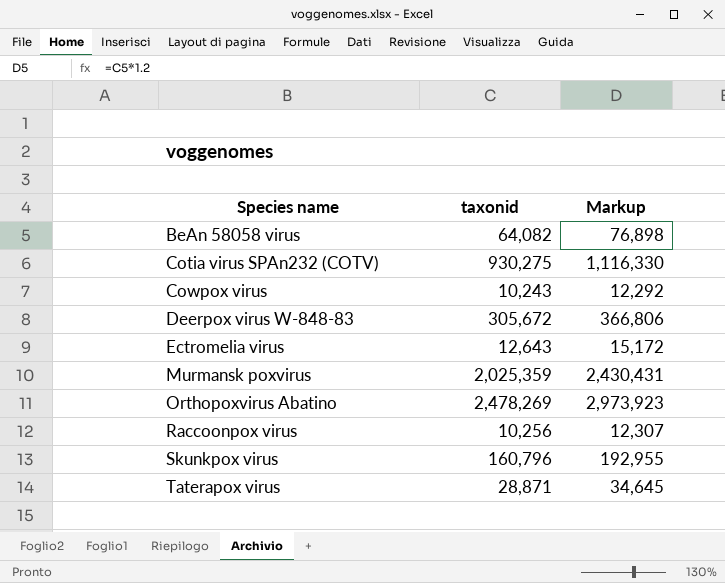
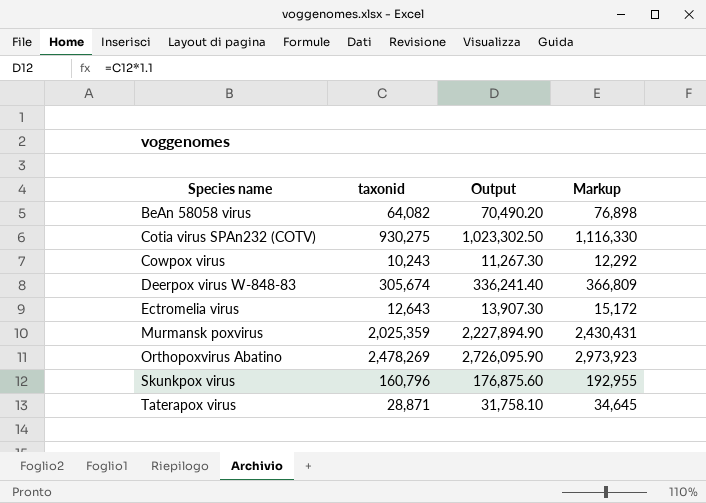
column Output | formula: none -> [taxonid] * 1.1
row Raccoonpox virus: 10,256 | 12,307 -> none
Deerpox virus W-848-83 | taxonid: 305,672 -> 305,674
Deerpox virus W-848-83 | Markup: 366,806 -> 366,809

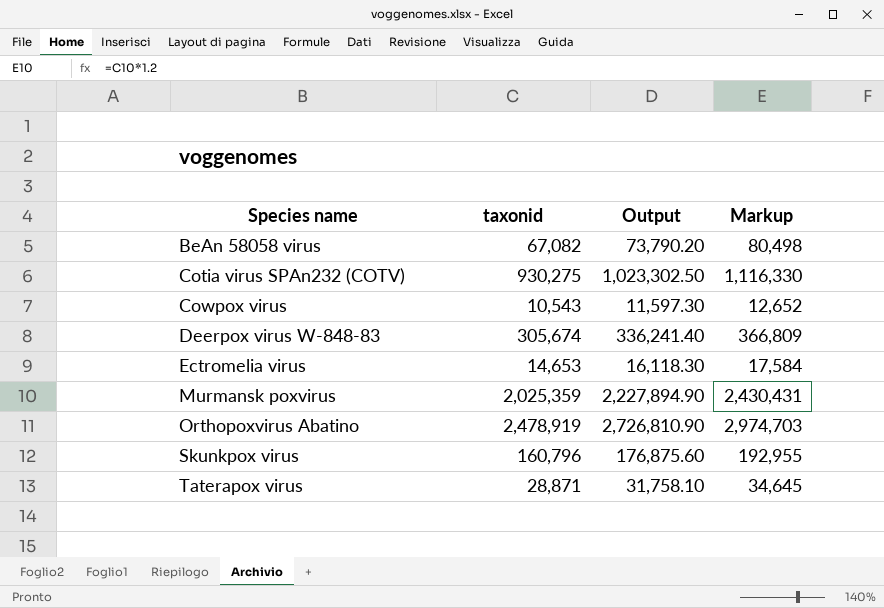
BeAn 58058 virus | taxonid: 64,082 -> 67,082
BeAn 58058 virus | Output: 70,490.20 -> 73,790.20
BeAn 58058 virus | Markup: 76,898 -> 80,498
Cowpox virus | taxonid: 10,243 -> 10,543
Cowpox virus | Output: 11,267.30 -> 11,597.30
Cowpox virus | Markup: 12,292 -> 12,652
Ectromelia virus | taxonid: 12,643 -> 14,653
Ectromelia virus | Output: 13,907.30 -> 16,118.30
Ectromelia virus | Markup: 15,172 -> 17,584
Orthopoxvirus Abatino | taxonid: 2,478,269 -> 2,478,919
Orthopoxvirus Abatino | Output: 2,726,095.90 -> 2,726,810.90
Orthopoxvirus Abatino | Markup: 2,973,923 -> 2,974,703

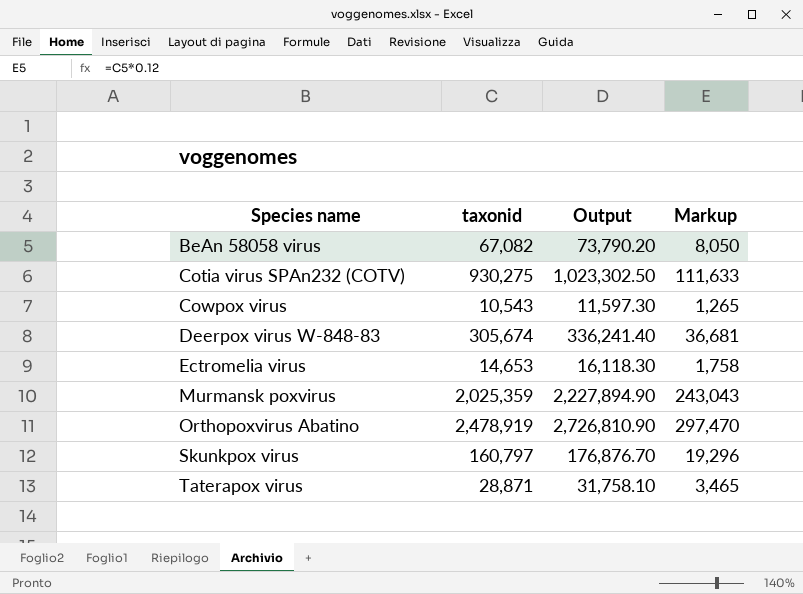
column Markup | formula: [taxonid] * 1.2 -> [taxonid] * 0.12
Skunkpox virus | taxonid: 160,796 -> 160,797
Skunkpox virus | Output: 176,875.60 -> 176,876.70

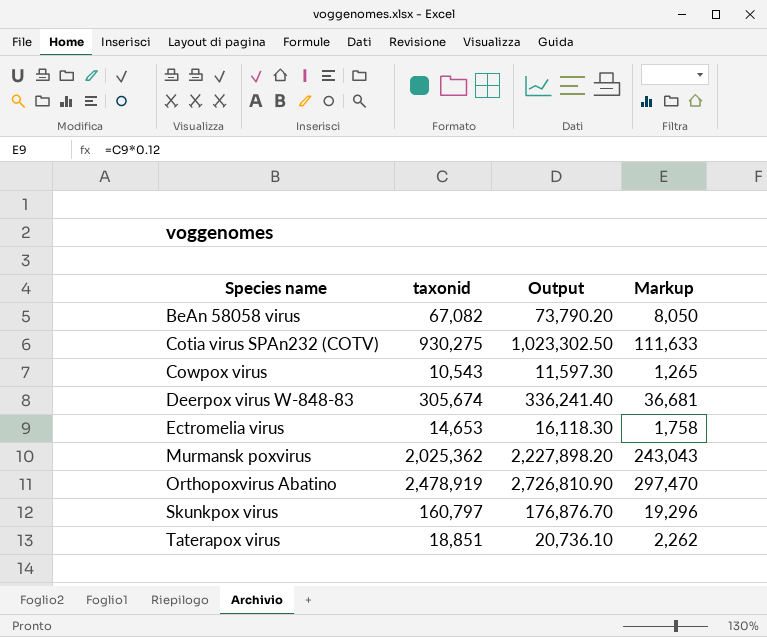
Murmansk poxvirus | taxonid: 2,025,359 -> 2,025,362
Murmansk poxvirus | Output: 2,227,894.90 -> 2,227,898.20
Taterapox virus | taxonid: 28,871 -> 18,851
Taterapox virus | Output: 31,758.10 -> 20,736.10
Taterapox virus | Markup: 3,465 -> 2,262

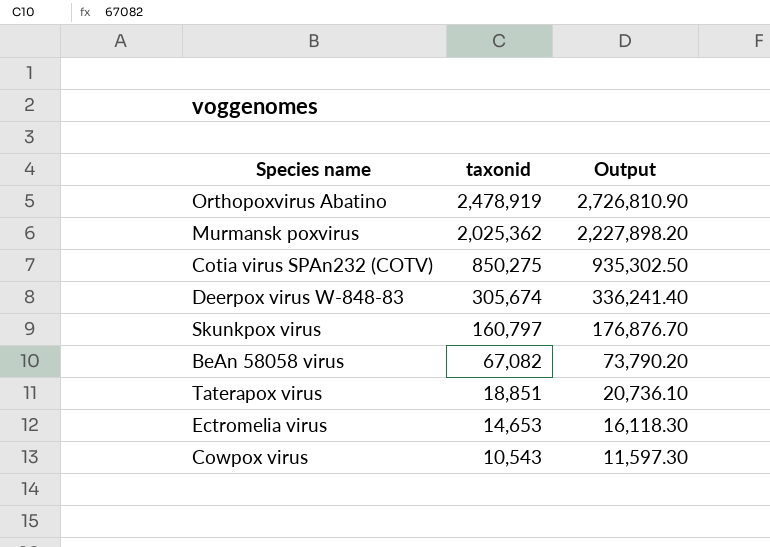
row order: Species name ascending -> taxonid descending
column Markup | formula: [taxonid] * 0.12 -> none
Cotia virus SPAn232 (COTV) | taxonid: 930,275 -> 850,275
Cotia virus SPAn232 (COTV) | Output: 1,023,302.50 -> 935,302.50

